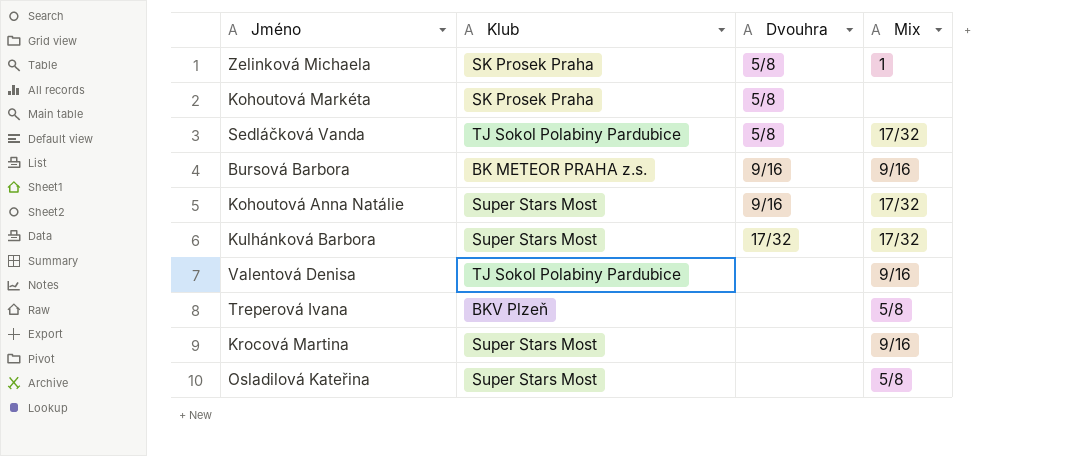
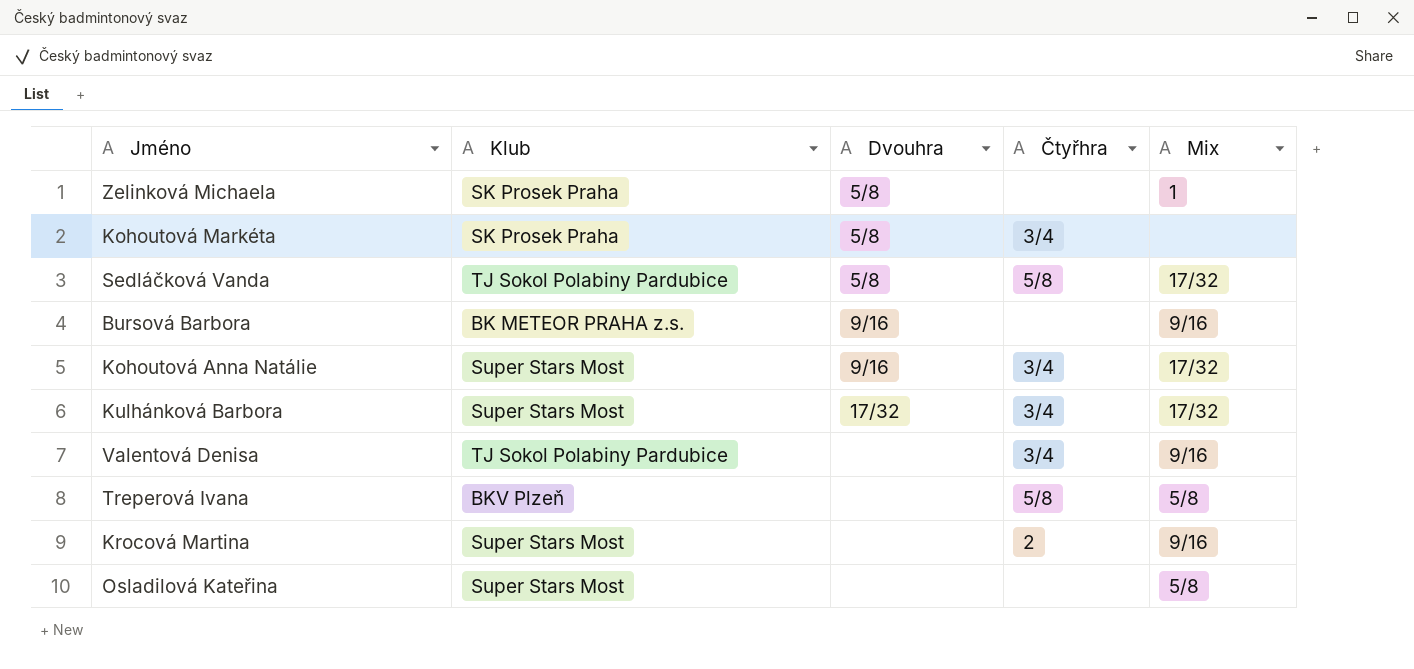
column Čtyřhra | position: none -> 4

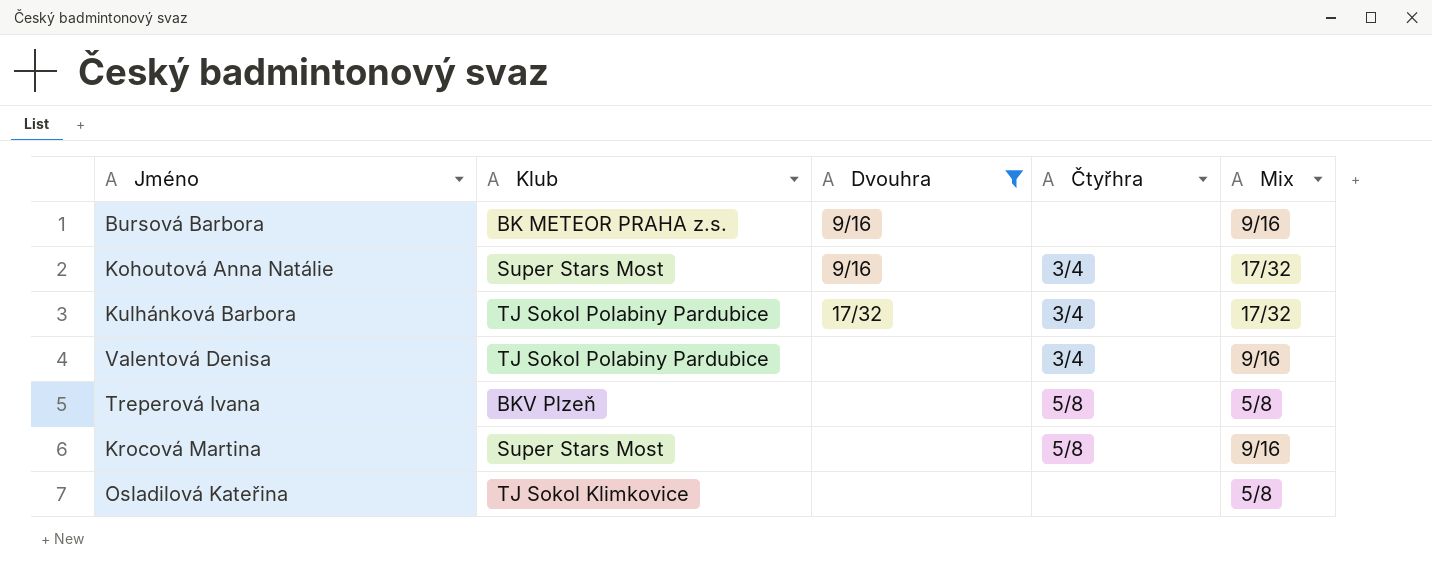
filter: none -> Dvouhra != 5/8
Kulhánková Barbora | Klub: Super Stars Most -> TJ Sokol Polabiny Pardubice
Krocová Martina | Čtyřhra: 2 -> 5/8
Osladilová Kateřina | Klub: Super Stars Most -> TJ Sokol Klimkovice

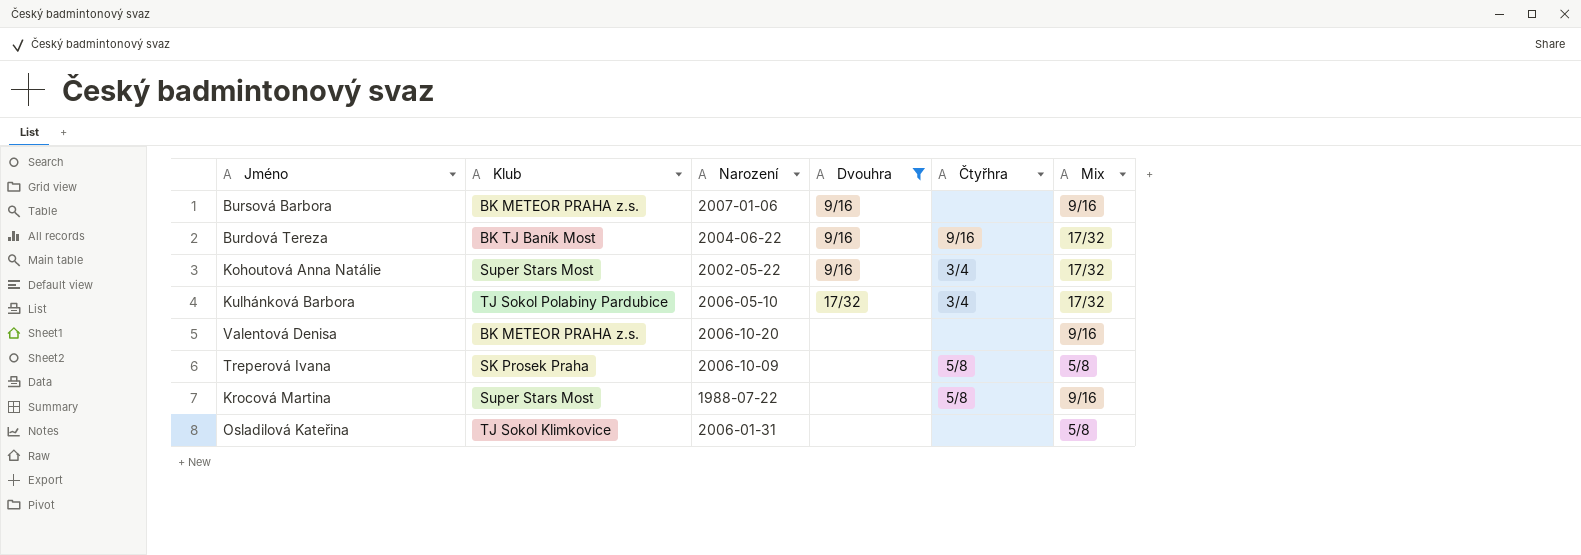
column Narození | position: none -> 3
row Burdová Tereza: none -> BK TJ Baník Most | 2004-06-22 | 9/16 | 9/16 | 17/32
Valentová Denisa | Klub: TJ Sokol Polabiny Pardubice -> BK METEOR PRAHA z.s.
Valentová Denisa | Čtyřhra: 3/4 -> none
Treperová Ivana | Klub: BKV Plzeň -> SK Prosek Praha

